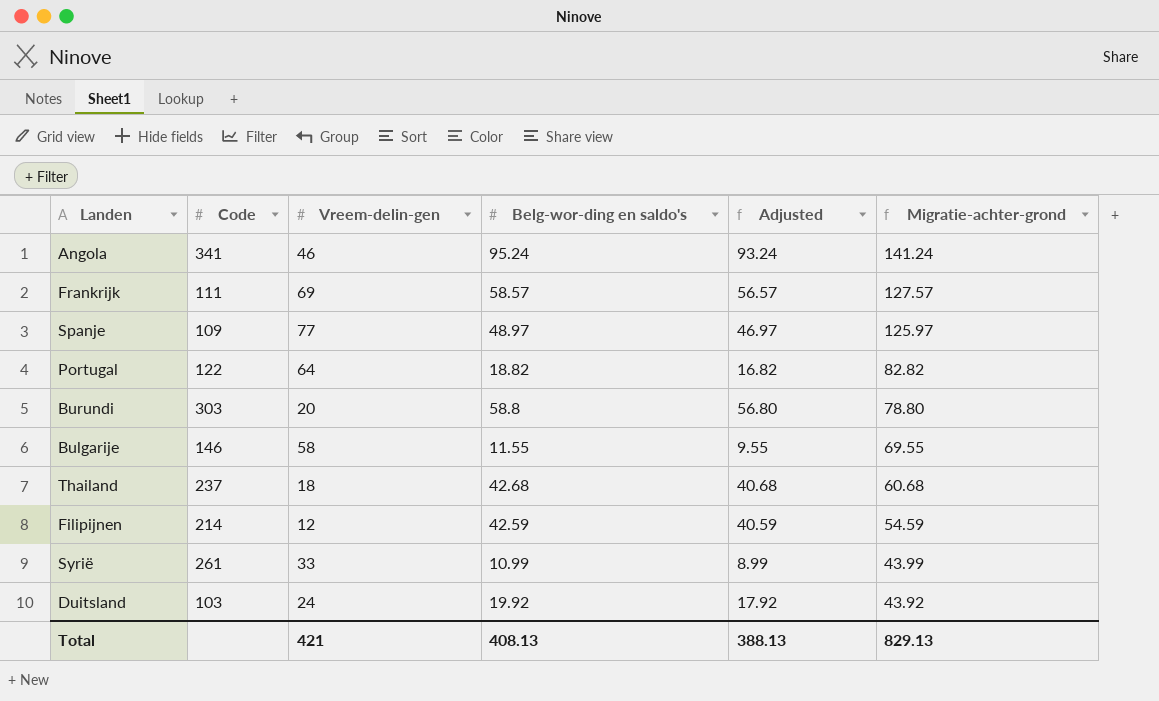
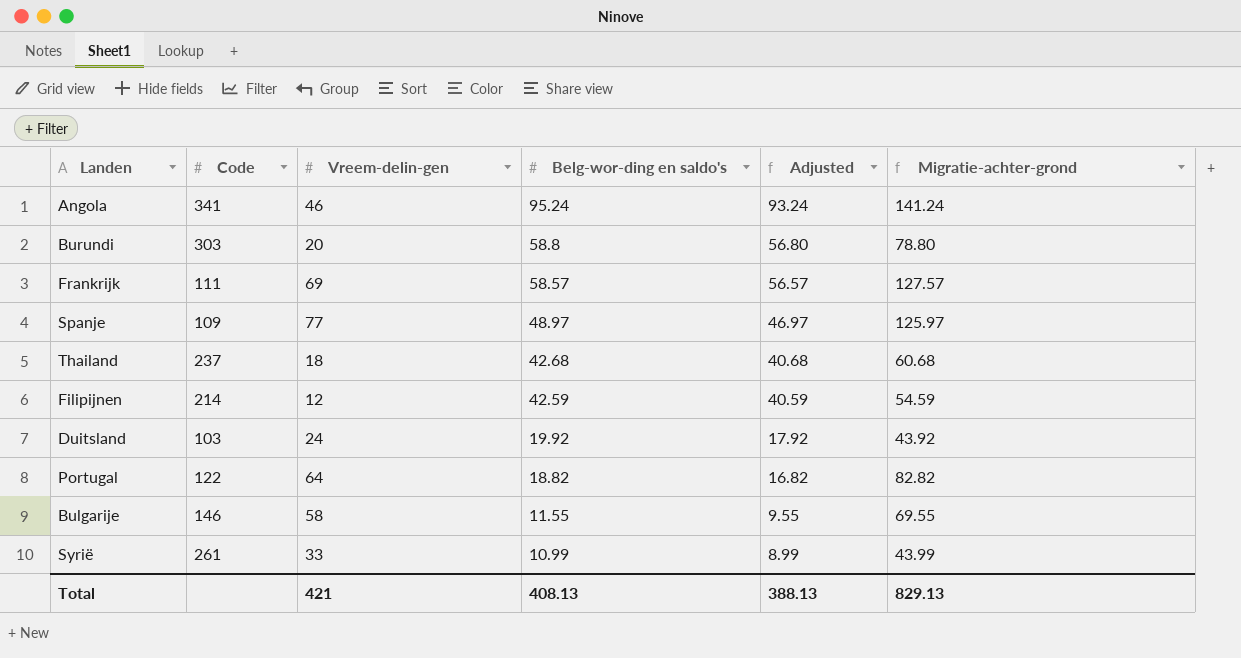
row order: Migratie-achter-grond descending -> Belg-wor-ding en saldo's descending

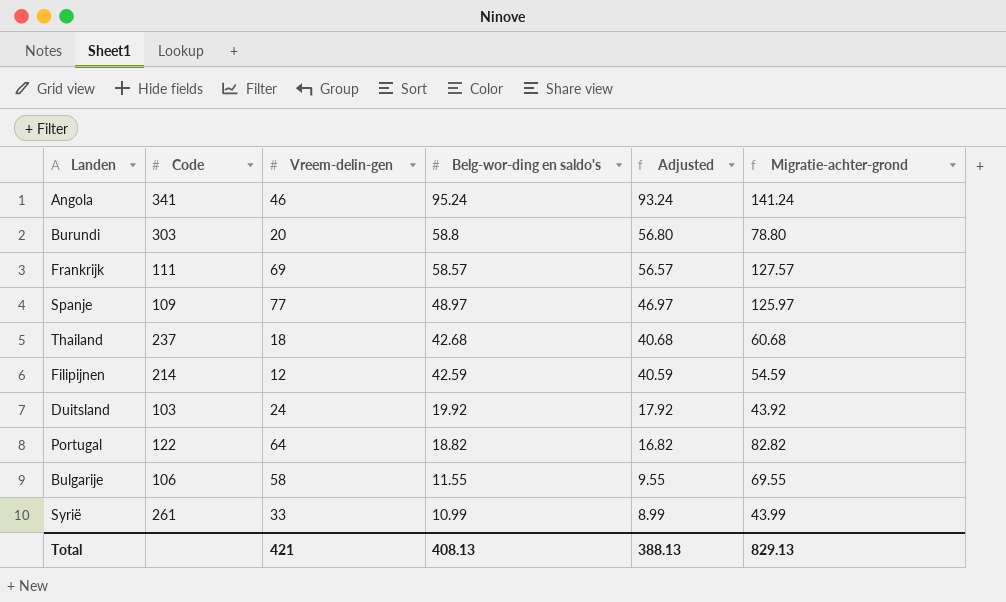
Bulgarije | Code: 146 -> 106

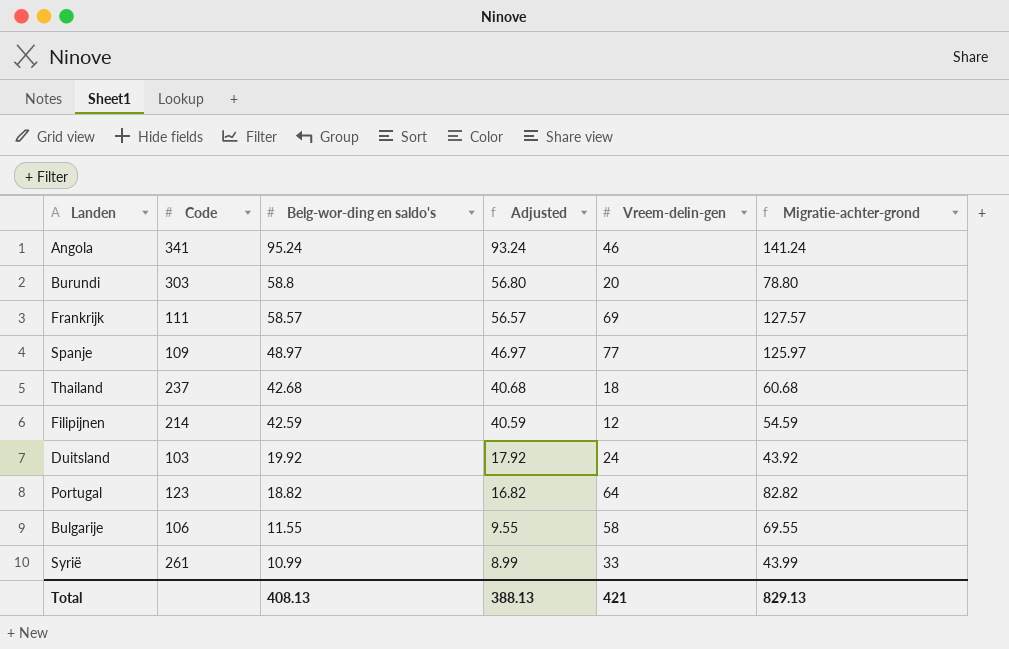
column Vreem-delin-gen | position: 3 -> 5
Portugal | Code: 122 -> 123

